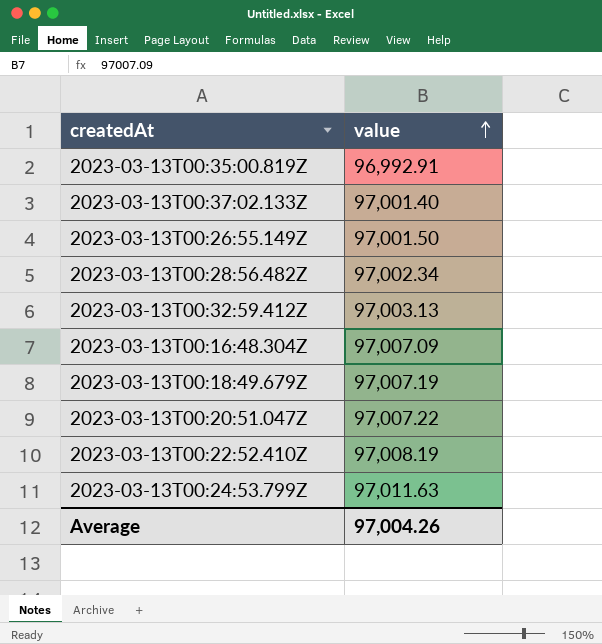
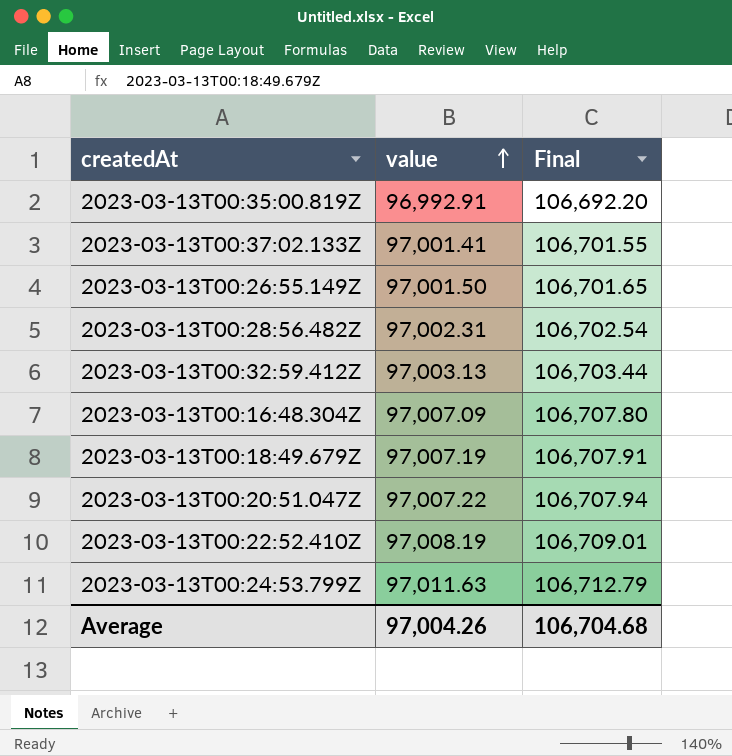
column Final | formula: none -> [value] * 1.1
2023-03-13T00:37:02.133Z | value: 97,001.40 -> 97,001.41
2023-03-13T00:28:56.482Z | value: 97,002.34 -> 97,002.31

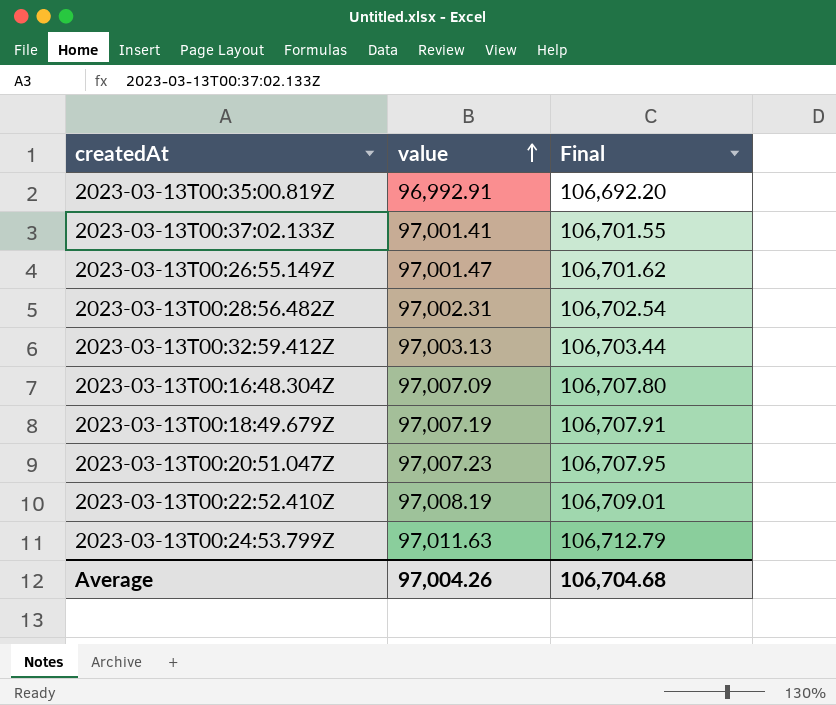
2023-03-13T00:26:55.149Z | value: 97,001.50 -> 97,001.47
2023-03-13T00:26:55.149Z | Final: 106,701.65 -> 106,701.62
2023-03-13T00:20:51.047Z | value: 97,007.22 -> 97,007.23
2023-03-13T00:20:51.047Z | Final: 106,707.94 -> 106,707.95

